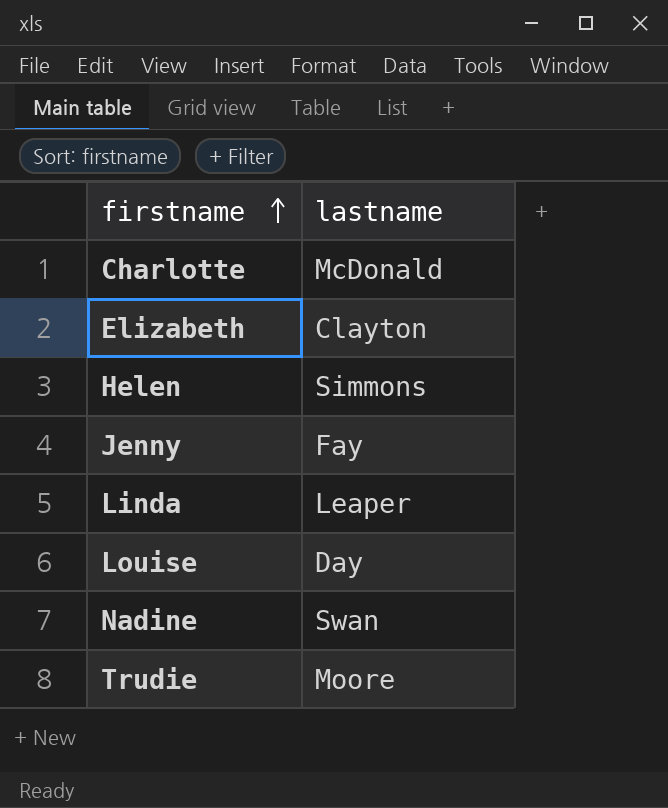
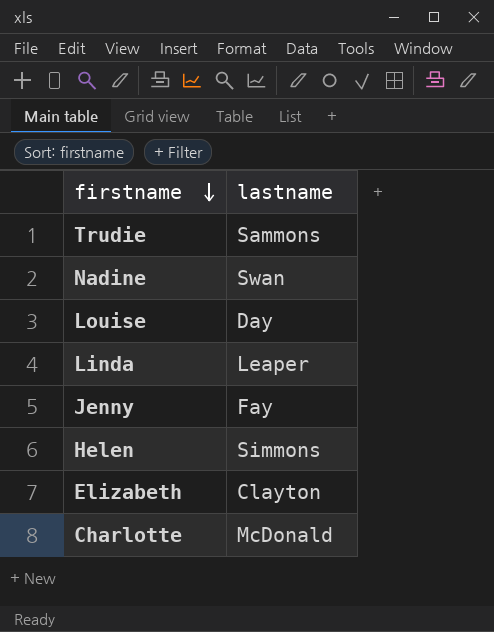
row order: firstname ascending -> firstname descending
Trudie | lastname: Moore -> Sammons

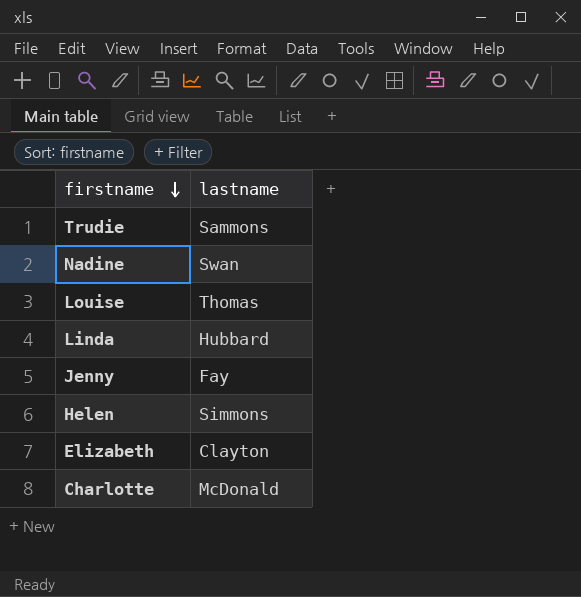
Louise | lastname: Day -> Thomas
Linda | lastname: Leaper -> Hubbard

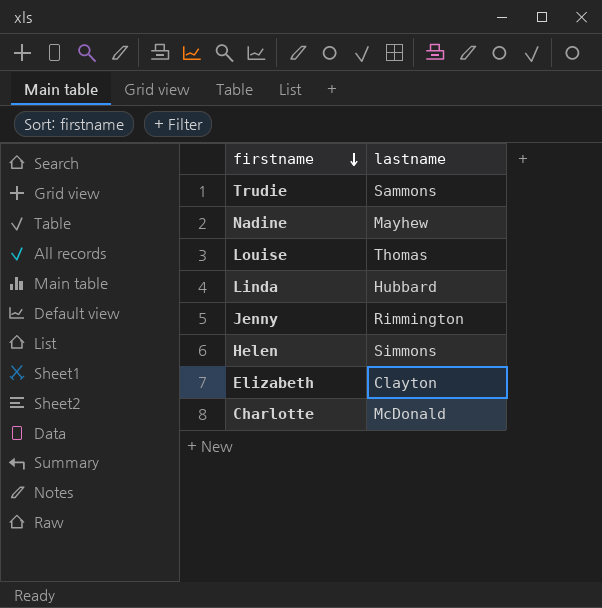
Nadine | lastname: Swan -> Mayhew
Jenny | lastname: Fay -> Rimmington

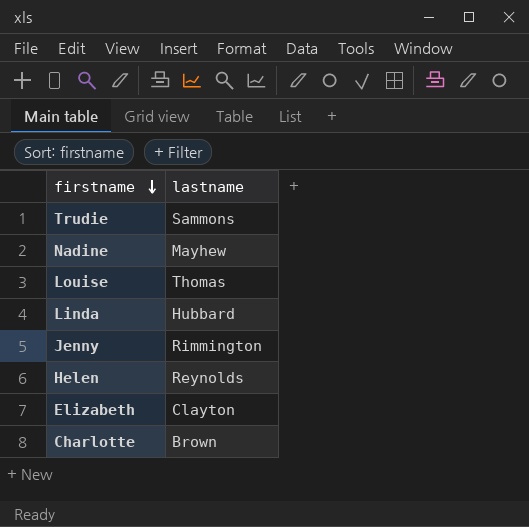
Helen | lastname: Simmons -> Reynolds
Charlotte | lastname: McDonald -> Brown

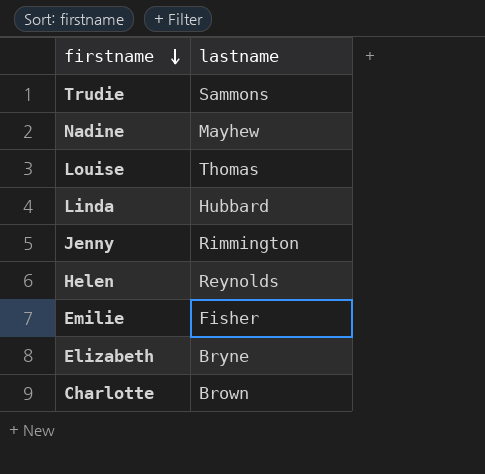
row Emilie: none -> Fisher
Elizabeth | lastname: Clayton -> Bryne

